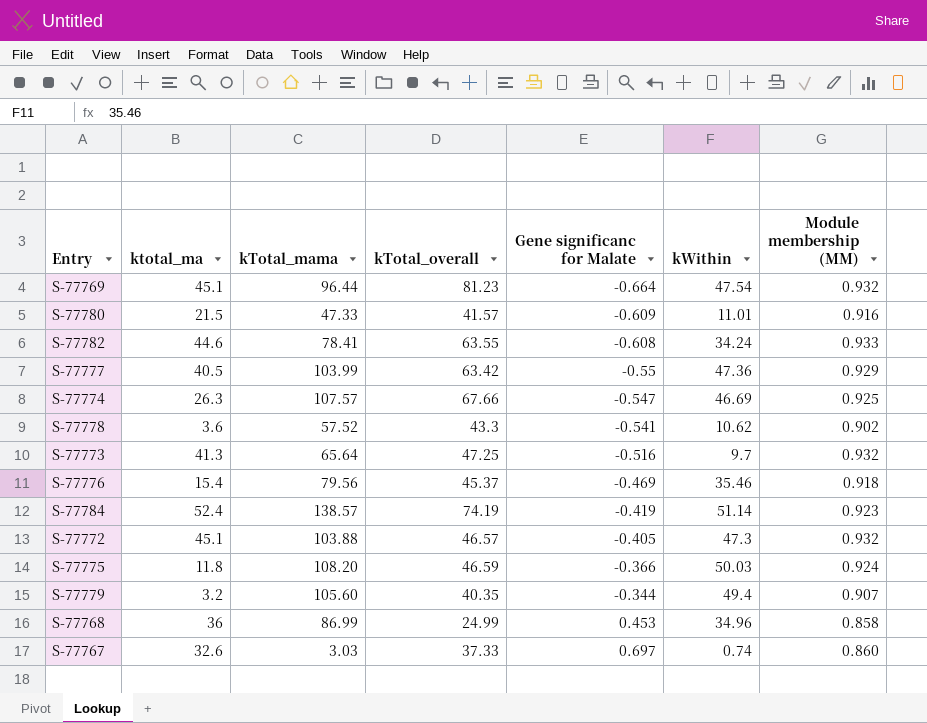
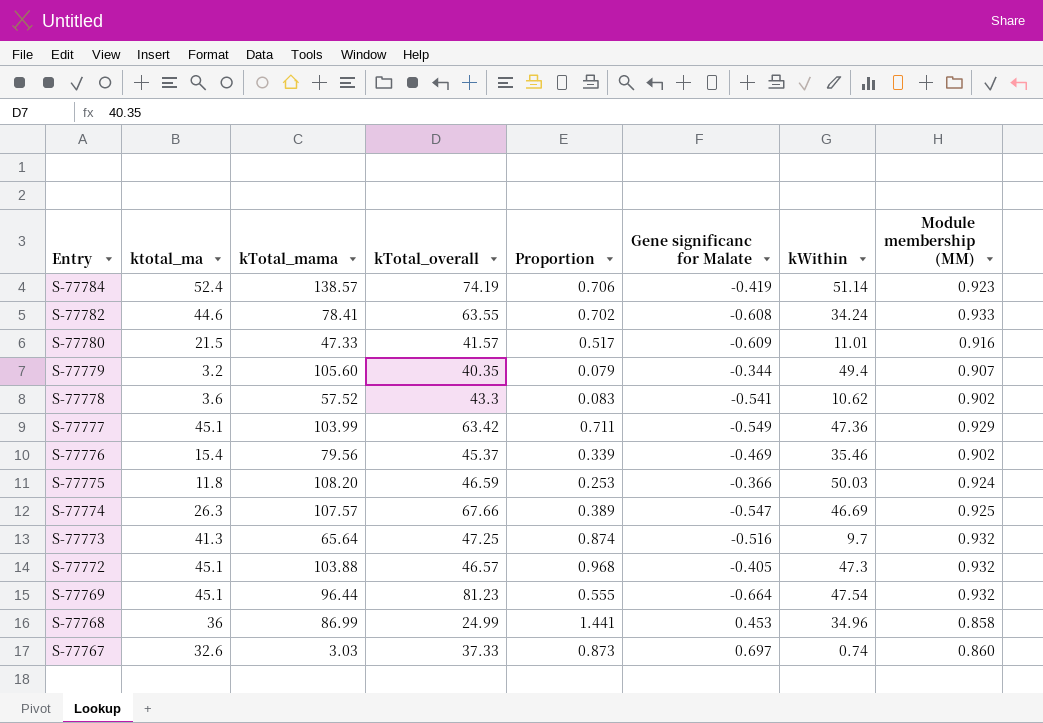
row order: Gene significanc for Malate ascending -> Entry descending
column Proportion | formula: none -> [ktotal_ma] / [kTotal_overall]
S-77777 | ktotal_ma: 40.5 -> 45.1
S-77777 | Gene significanc for Malate: -0.55 -> -0.549
S-77776 | Module membership (MM): 0.918 -> 0.902

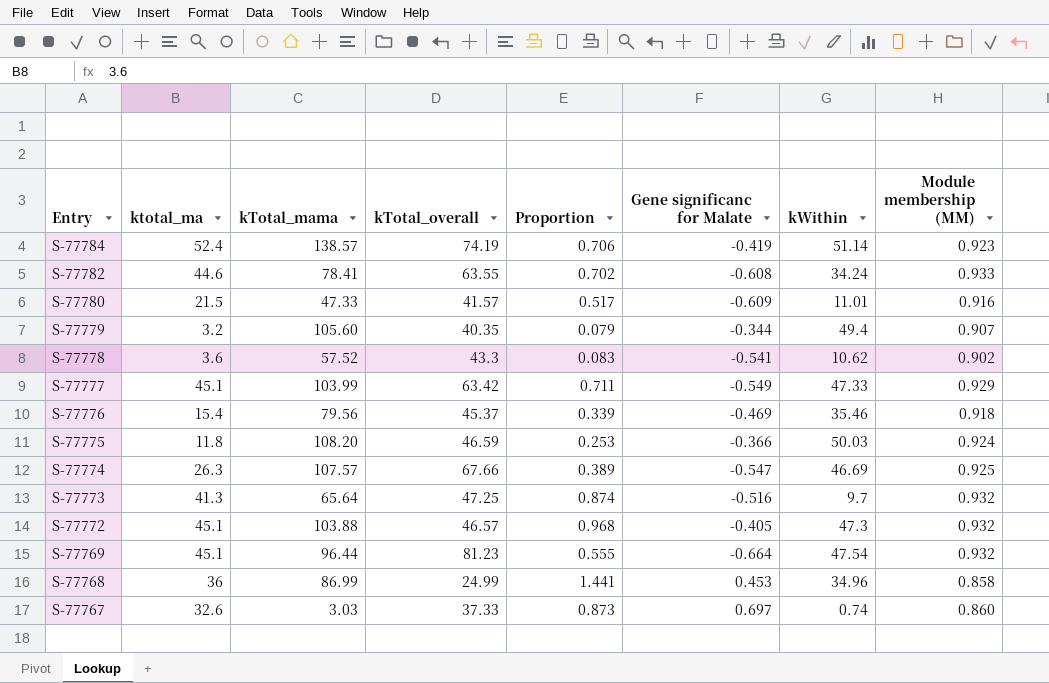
S-77777 | kWithin: 47.36 -> 47.33
S-77776 | Module membership (MM): 0.902 -> 0.918

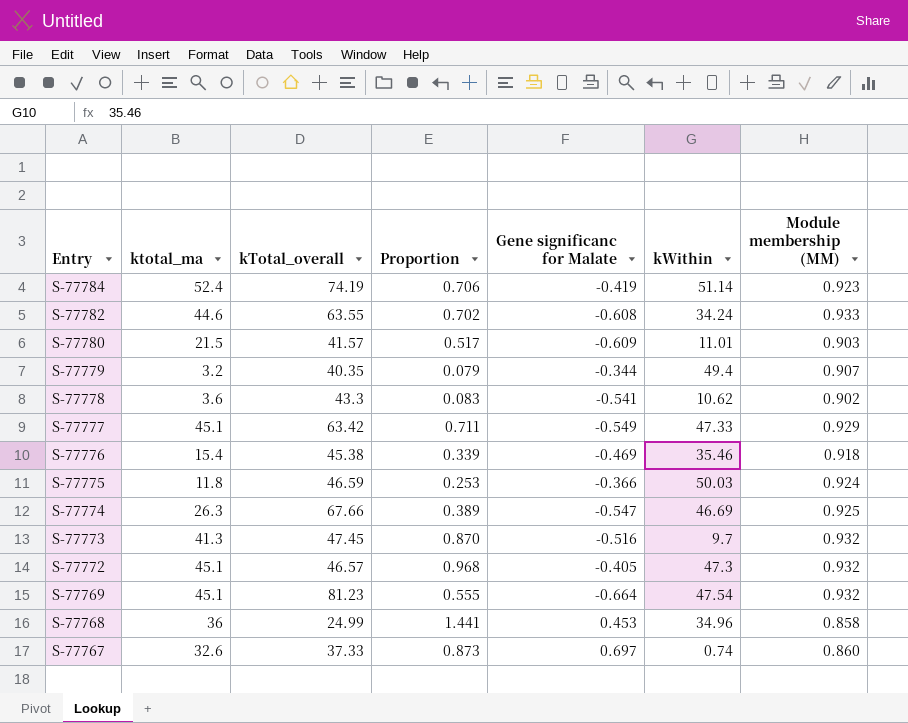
column kTotal_mama | position: 3 -> none
S-77780 | Module membership (MM): 0.916 -> 0.903
S-77776 | kTotal_overall: 45.37 -> 45.38
S-77773 | kTotal_overall: 47.25 -> 47.45
S-77773 | Proportion: 0.874 -> 0.870

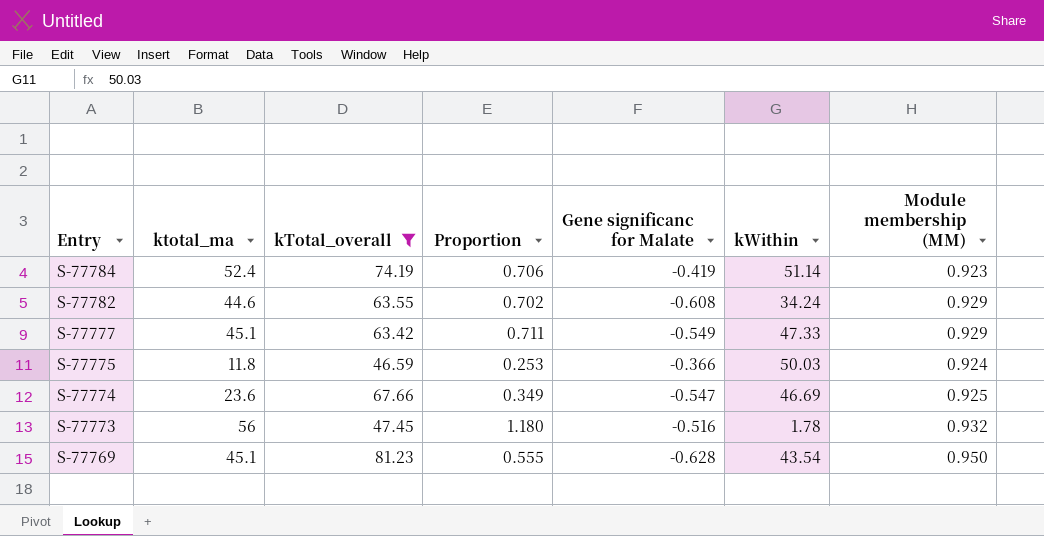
filter: none -> kTotal_overall >= 46.59
S-77782 | Module membership (MM): 0.933 -> 0.929
S-77774 | ktotal_ma: 26.3 -> 23.6
S-77774 | Proportion: 0.389 -> 0.349
S-77773 | ktotal_ma: 41.3 -> 56
S-77773 | Proportion: 0.870 -> 1.180
S-77773 | kWithin: 9.7 -> 1.78
S-77769 | Gene significanc for Malate: -0.664 -> -0.628
S-77769 | kWithin: 47.54 -> 43.54
S-77769 | Module membership (MM): 0.932 -> 0.950

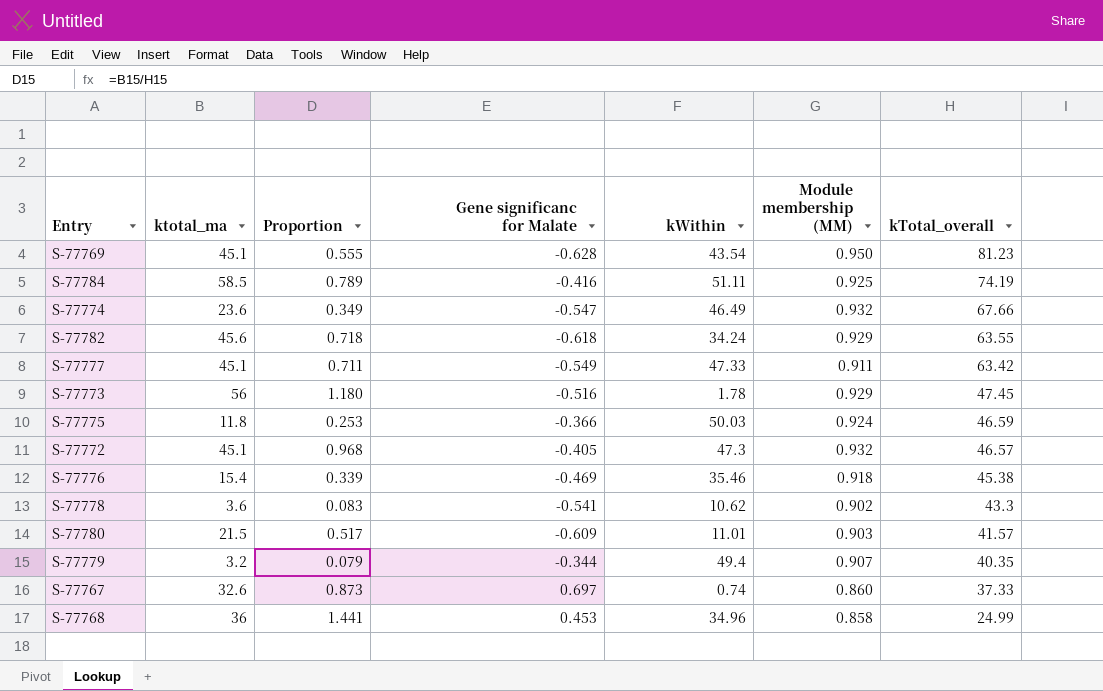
filter: kTotal_overall >= 46.59 -> none
row order: Entry descending -> kTotal_overall descending
column kTotal_overall | position: 3 -> 7
S-77784 | ktotal_ma: 52.4 -> 58.5
S-77784 | Proportion: 0.706 -> 0.789
S-77784 | Gene significanc for Malate: -0.419 -> -0.416
S-77784 | kWithin: 51.14 -> 51.11
S-77784 | Module membership (MM): 0.923 -> 0.925
S-77774 | kWithin: 46.69 -> 46.49
S-77774 | Module membership (MM): 0.925 -> 0.932
S-77782 | ktotal_ma: 44.6 -> 45.6
S-77782 | Proportion: 0.702 -> 0.718
S-77782 | Gene significanc for Malate: -0.608 -> -0.618
S-77777 | Module membership (MM): 0.929 -> 0.911
S-77773 | Module membership (MM): 0.932 -> 0.929

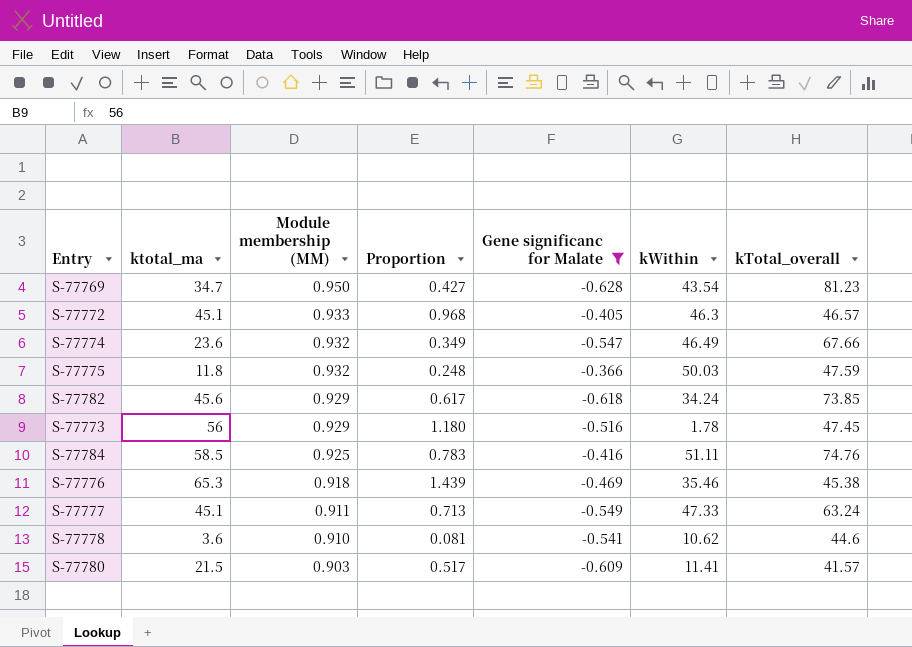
filter: none -> Gene significanc for Malate <= -0.366
row order: kTotal_overall descending -> Module membership (MM) descending
column Module membership (MM) | position: 6 -> 3
S-77769 | ktotal_ma: 45.1 -> 34.7
S-77769 | Proportion: 0.555 -> 0.427
S-77772 | Module membership (MM): 0.932 -> 0.933
S-77772 | kWithin: 47.3 -> 46.3
S-77775 | Module membership (MM): 0.924 -> 0.932
S-77775 | Proportion: 0.253 -> 0.248
S-77775 | kTotal_overall: 46.59 -> 47.59
S-77782 | Proportion: 0.718 -> 0.617
S-77782 | kTotal_overall: 63.55 -> 73.85
S-77784 | Proportion: 0.789 -> 0.783
S-77784 | kTotal_overall: 74.19 -> 74.76
S-77776 | ktotal_ma: 15.4 -> 65.3
S-77776 | Proportion: 0.339 -> 1.439
S-77777 | Proportion: 0.711 -> 0.713
S-77777 | kTotal_overall: 63.42 -> 63.24
S-77778 | Module membership (MM): 0.902 -> 0.910
S-77778 | Proportion: 0.083 -> 0.081
S-77778 | kTotal_overall: 43.3 -> 44.6
S-77780 | kWithin: 11.01 -> 11.41

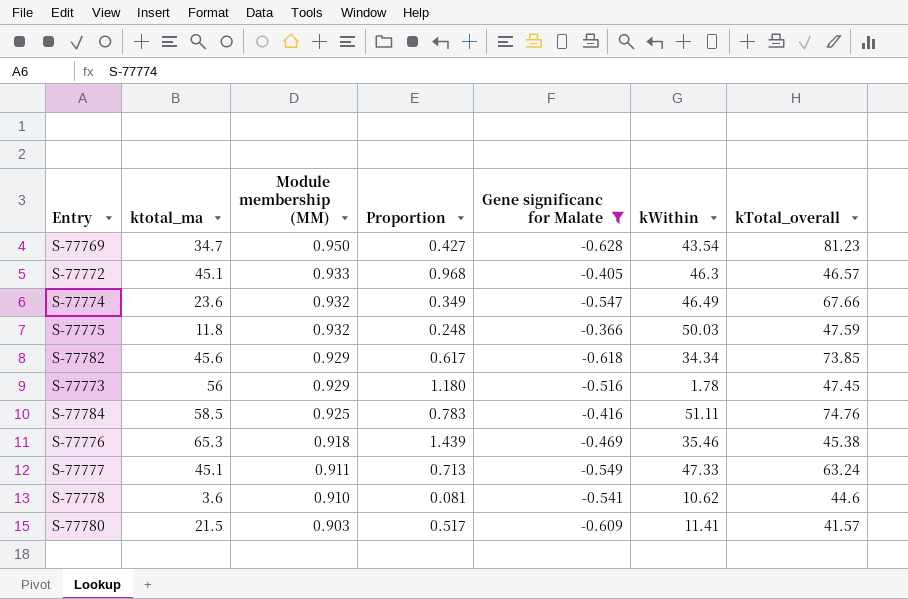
S-77782 | kWithin: 34.24 -> 34.34

